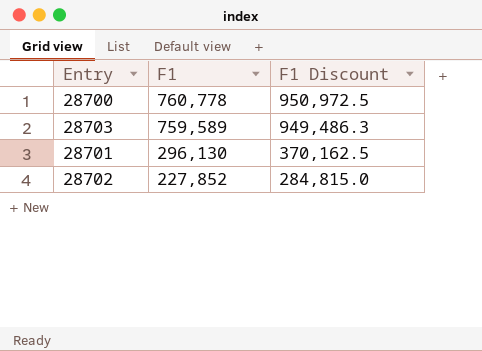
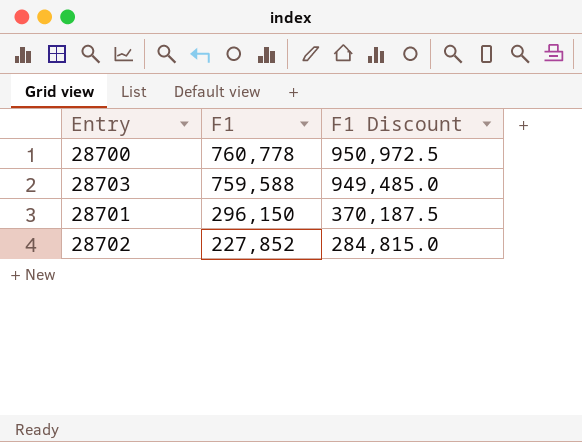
28703 | F1: 759,589 -> 759,588
28703 | F1 Discount: 949,486.3 -> 949,485.0
28701 | F1: 296,130 -> 296,150
28701 | F1 Discount: 370,162.5 -> 370,187.5

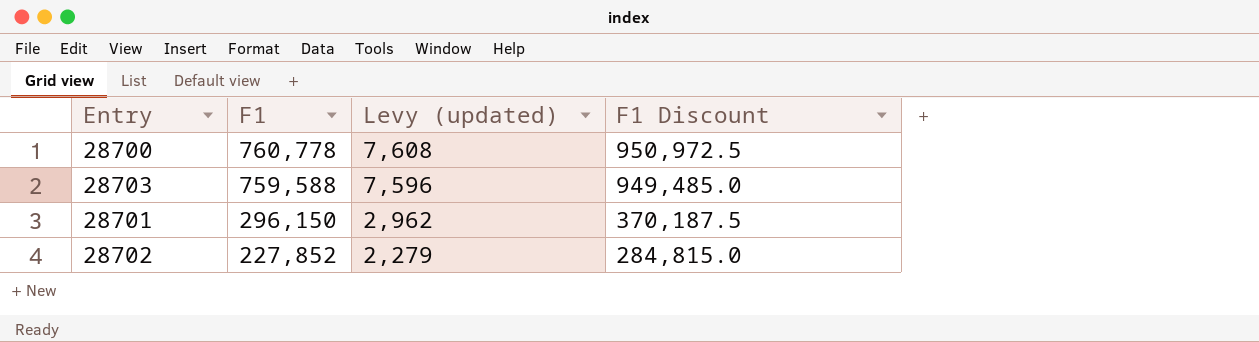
column Levy (updated) | formula: none -> [F1] * 0.01

